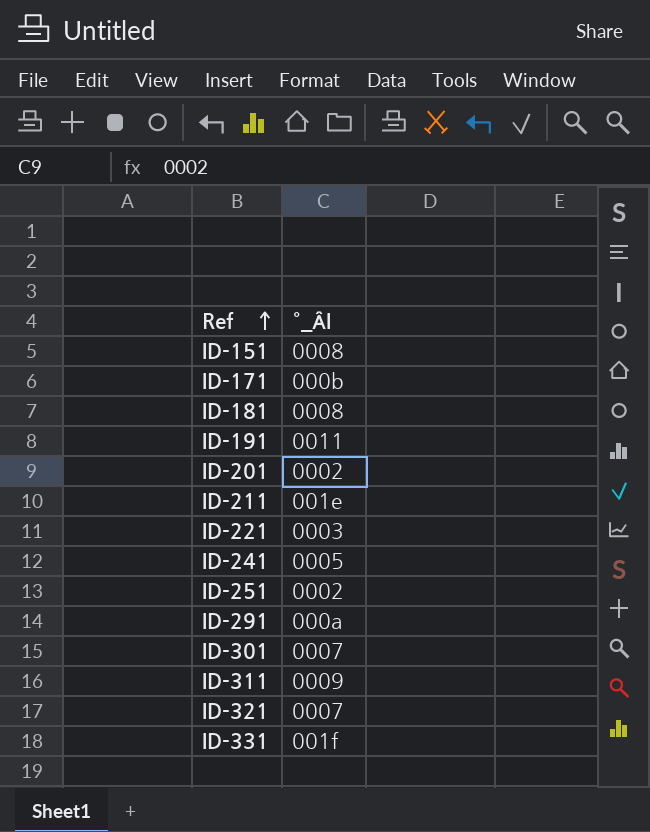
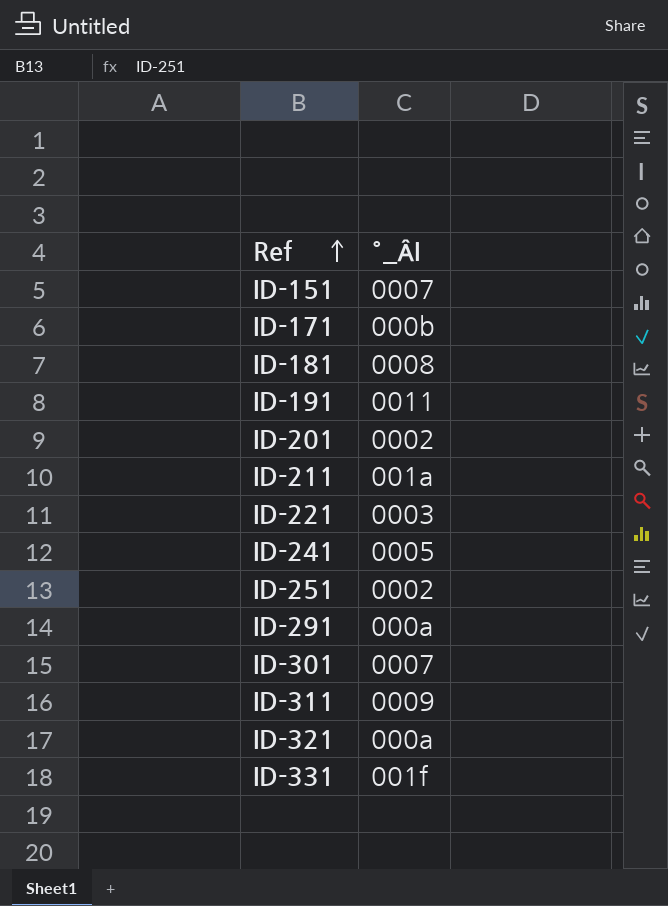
ID-151 | °_ÂI: 0008 -> 0007
ID-211 | °_ÂI: 001e -> 001a
ID-321 | °_ÂI: 0007 -> 000a

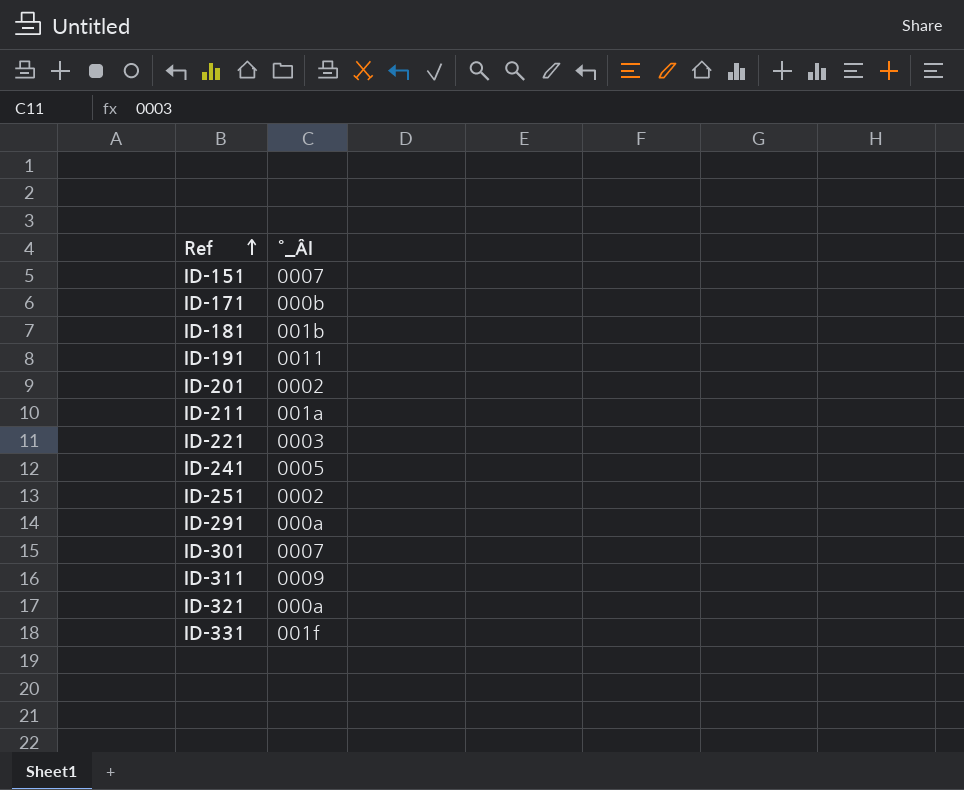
ID-181 | °_ÂI: 0008 -> 001b

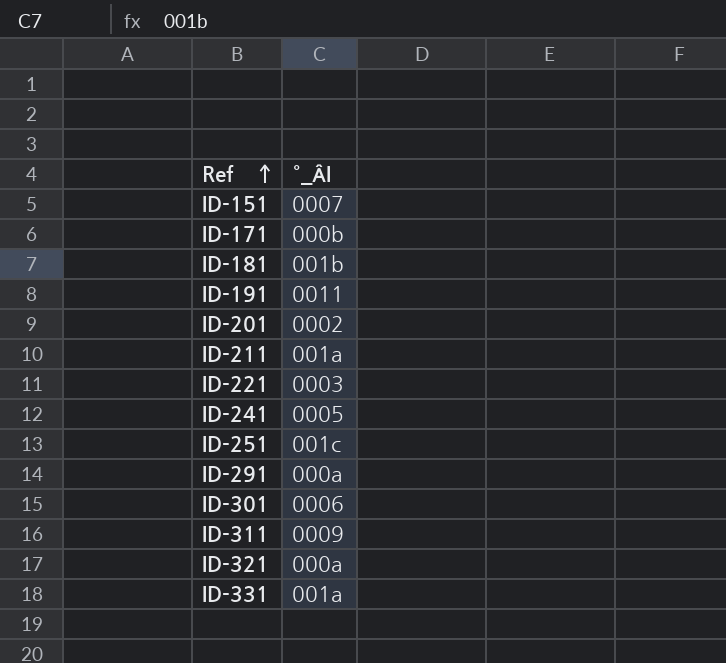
ID-251 | °_ÂI: 0002 -> 001c
ID-301 | °_ÂI: 0007 -> 0006
ID-331 | °_ÂI: 001f -> 001a

